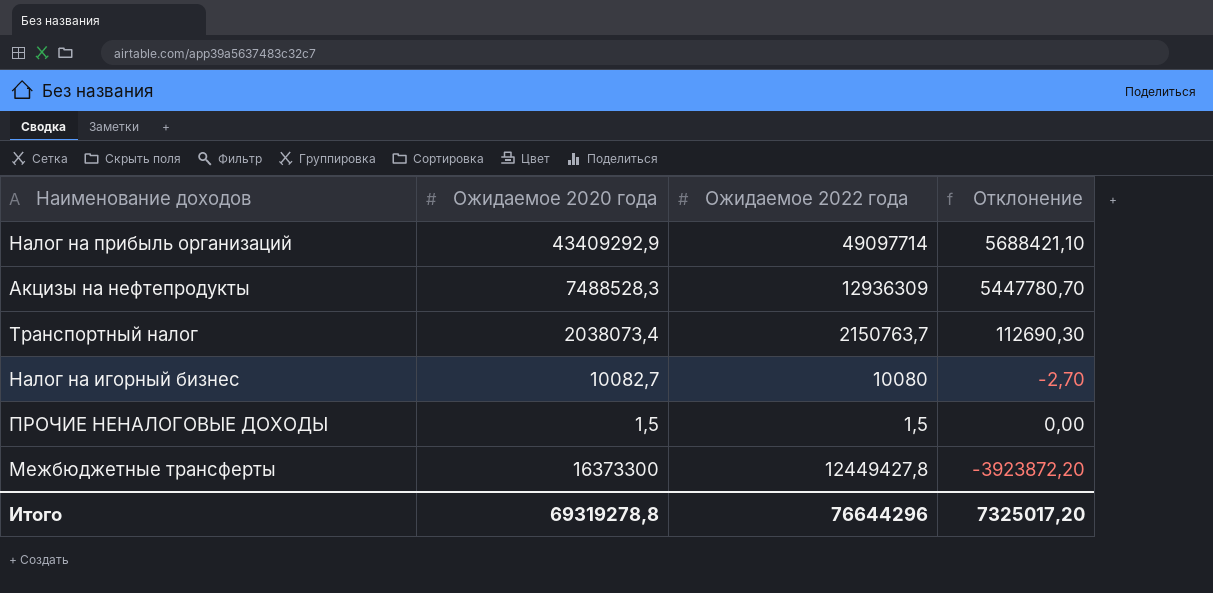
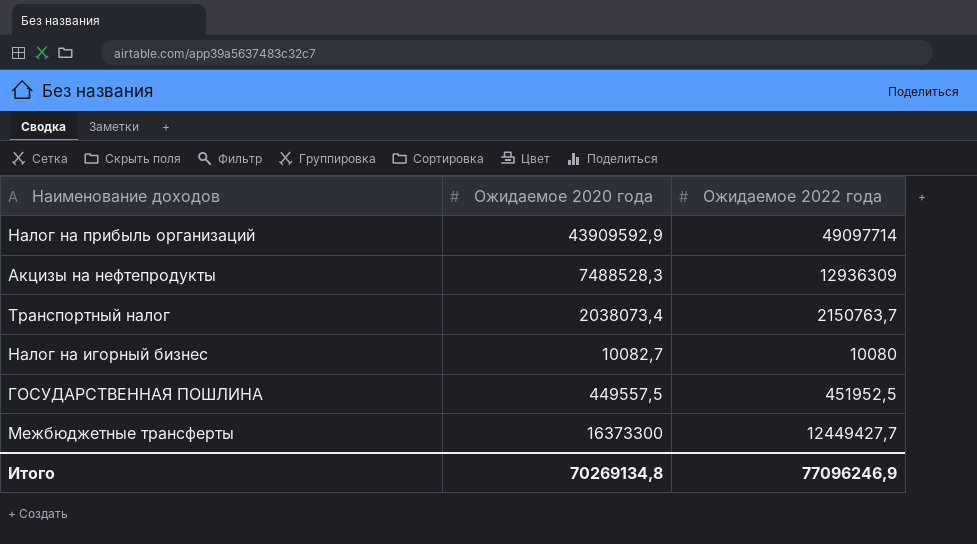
column Отклонение | formula: [Ожидаемое 2022 года] - [Ожидаемое 2020 года] -> none
row ПРОЧИЕ НЕНАЛОГОВЫЕ ДОХОДЫ: 1,5 | 1,5 | 0,00 -> none
Налог на прибыль организаций | Ожидаемое 2020 года: 43409292,9 -> 43909592,9
row ГОСУДАРСТВЕННАЯ ПОШЛИНА: none -> 449557,5 | 451952,5
Межбюджетные трансферты | Ожидаемое 2022 года: 12449427,8 -> 12449427,7
Итого | Ожидаемое 2020 года: 69319278,8 -> 70269134,8
Итого | Ожидаемое 2022 года: 76644296 -> 77096246,9

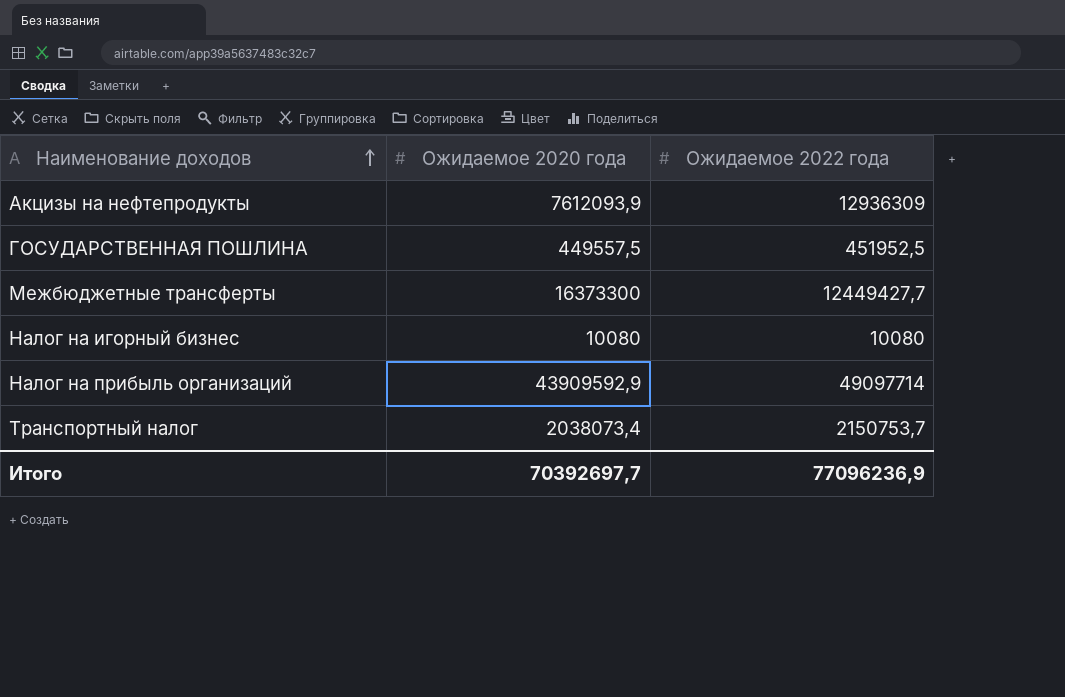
row order: none -> Наименование доходов ascending
Акцизы на нефтепродукты | Ожидаемое 2020 года: 7488528,3 -> 7612093,9
Налог на игорный бизнес | Ожидаемое 2020 года: 10082,7 -> 10080
Транспортный налог | Ожидаемое 2022 года: 2150763,7 -> 2150753,7
Итого | Ожидаемое 2020 года: 70269134,8 -> 70392697,7
Итого | Ожидаемое 2022 года: 77096246,9 -> 77096236,9

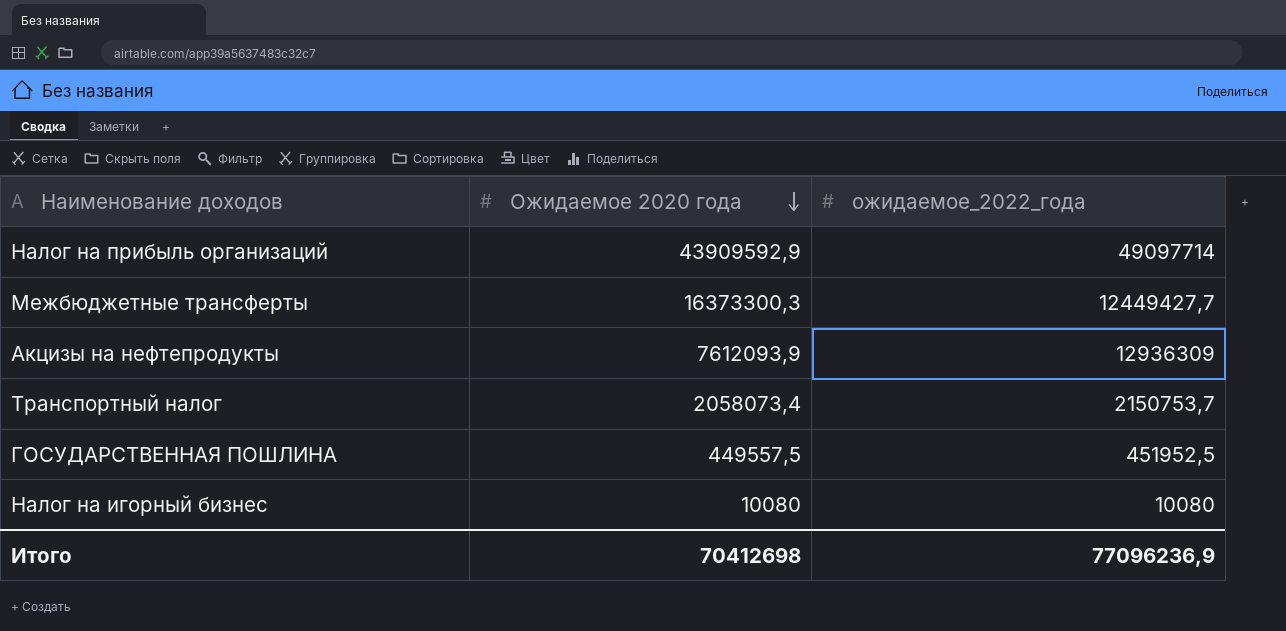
row order: Наименование доходов ascending -> Ожидаемое 2020 года descending
column name: Ожидаемое 2022 года -> ожидаемое_2022_года
Межбюджетные трансферты | Ожидаемое 2020 года: 16373300 -> 16373300,3
Транспортный налог | Ожидаемое 2020 года: 2038073,4 -> 2058073,4
Итого | Ожидаемое 2020 года: 70392697,7 -> 70412698

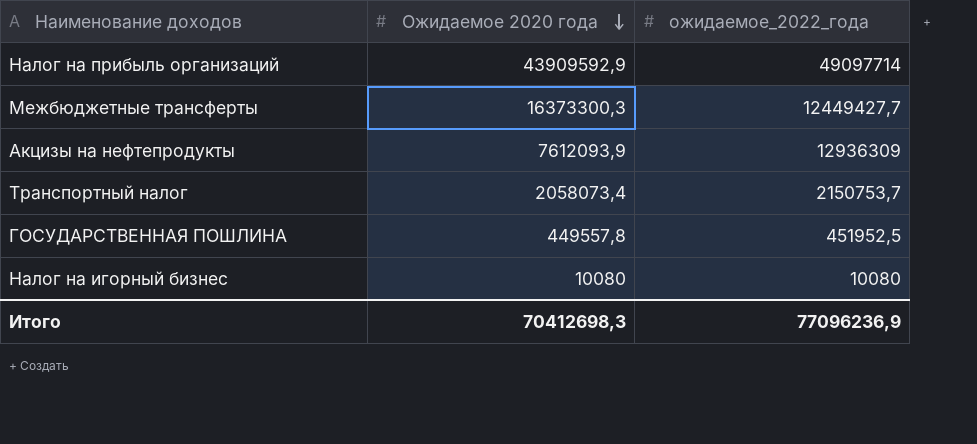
ГОСУДАРСТВЕННАЯ ПОШЛИНА | Ожидаемое 2020 года: 449557,5 -> 449557,8
Итого | Ожидаемое 2020 года: 70412698 -> 70412698,3

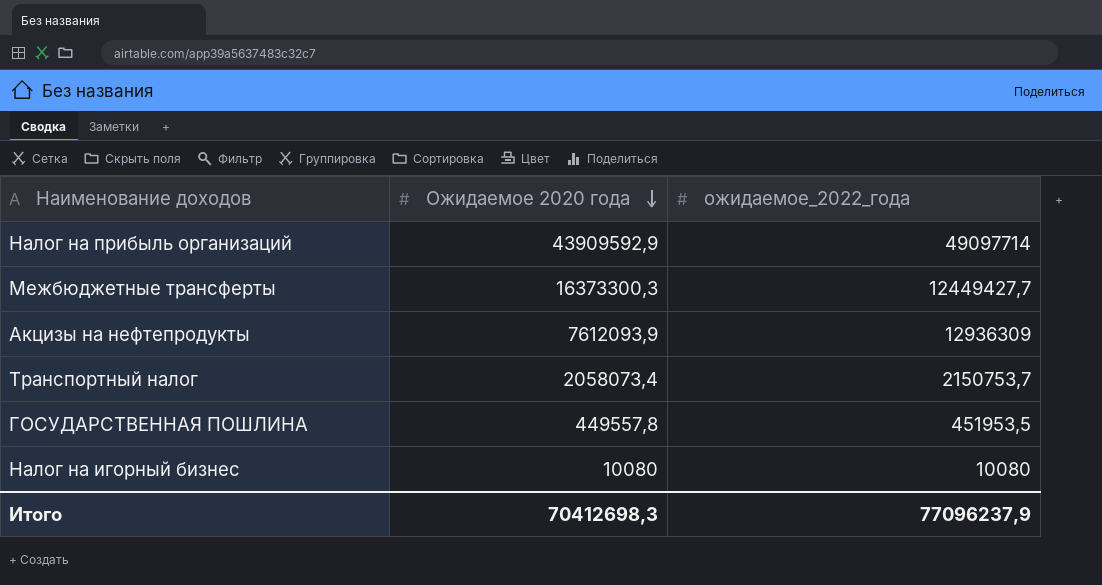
ГОСУДАРСТВЕННАЯ ПОШЛИНА | ожидаемое_2022_года: 451952,5 -> 451953,5
Итого | ожидаемое_2022_года: 77096236,9 -> 77096237,9

